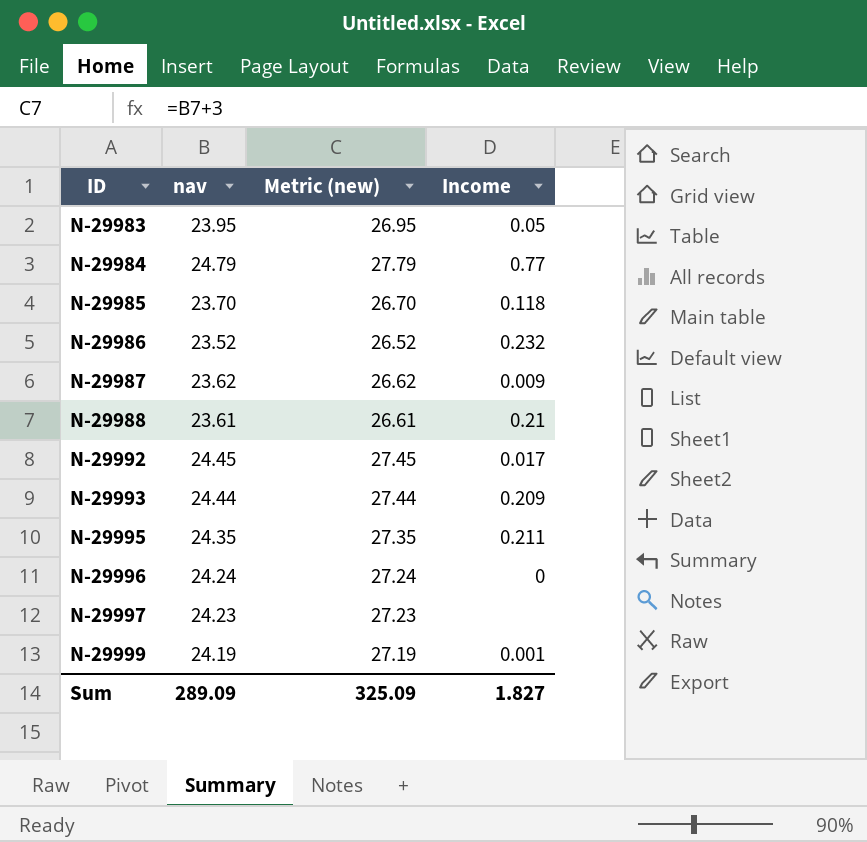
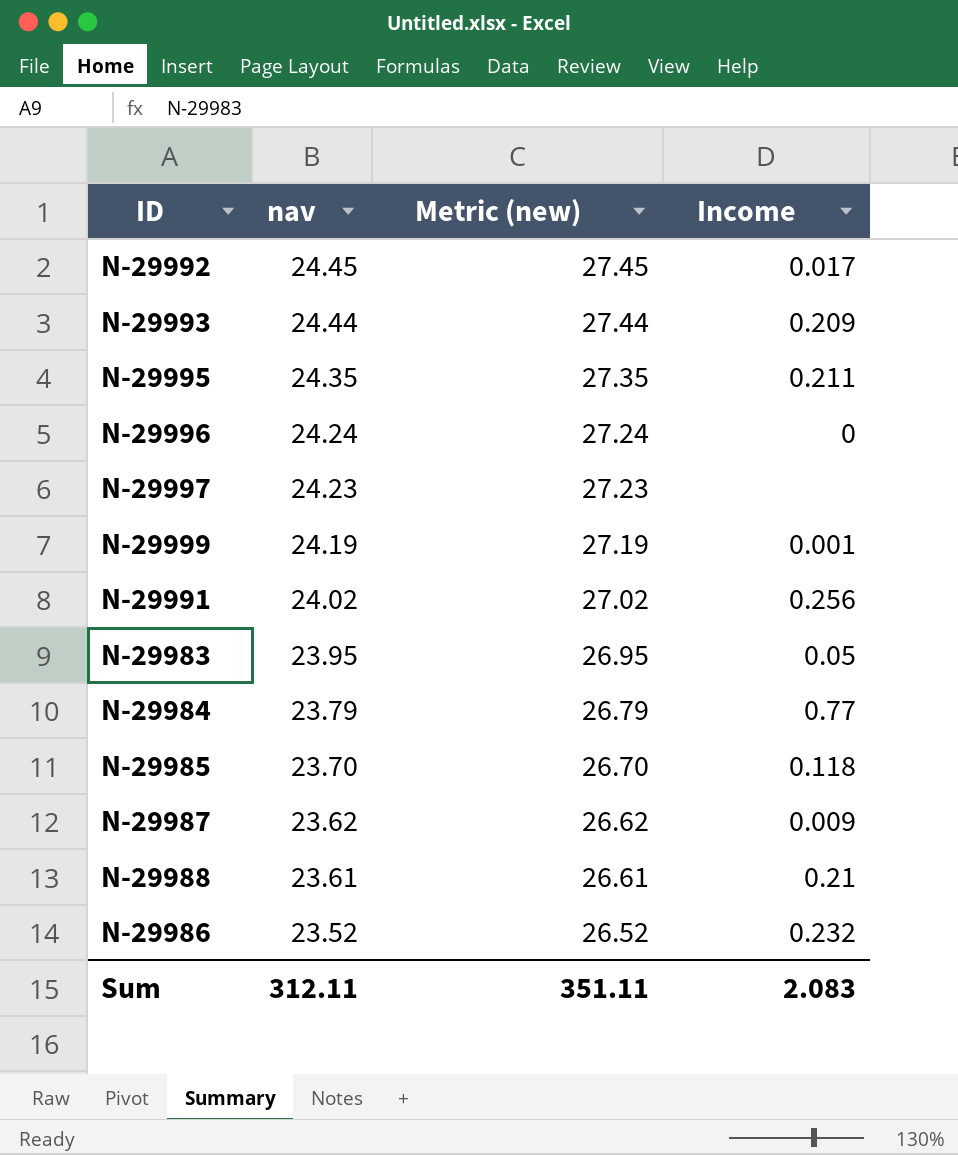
row order: ID ascending -> nav descending
row N-29991: none -> 24.02 | 27.02 | 0.256
N-29984 | nav: 24.79 -> 23.79
N-29984 | Metric (new): 27.79 -> 26.79
Sum | nav: 289.09 -> 312.11
Sum | Metric (new): 325.09 -> 351.11
Sum | Income: 1.827 -> 2.083

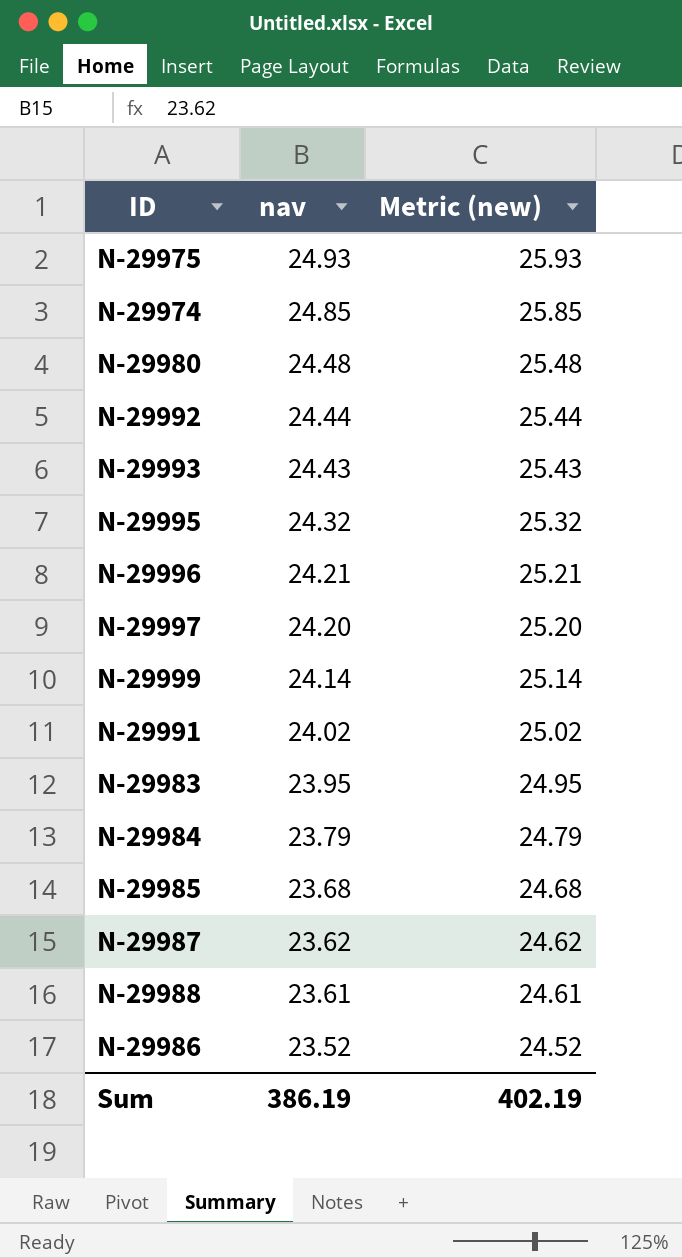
column Income | position: 4 -> none
column Metric (new) | formula: [nav] + 3 -> [nav] + 1
row N-29975: none -> 24.93 | 25.93
row N-29974: none -> 24.85 | 25.85
row N-29980: none -> 24.48 | 25.48
N-29992 | nav: 24.45 -> 24.44
N-29993 | nav: 24.44 -> 24.43
N-29995 | nav: 24.35 -> 24.32
N-29996 | nav: 24.24 -> 24.21
N-29997 | nav: 24.23 -> 24.20
N-29999 | nav: 24.19 -> 24.14
N-29985 | nav: 23.70 -> 23.68
Sum | nav: 312.11 -> 386.19
Sum | Metric (new): 351.11 -> 402.19

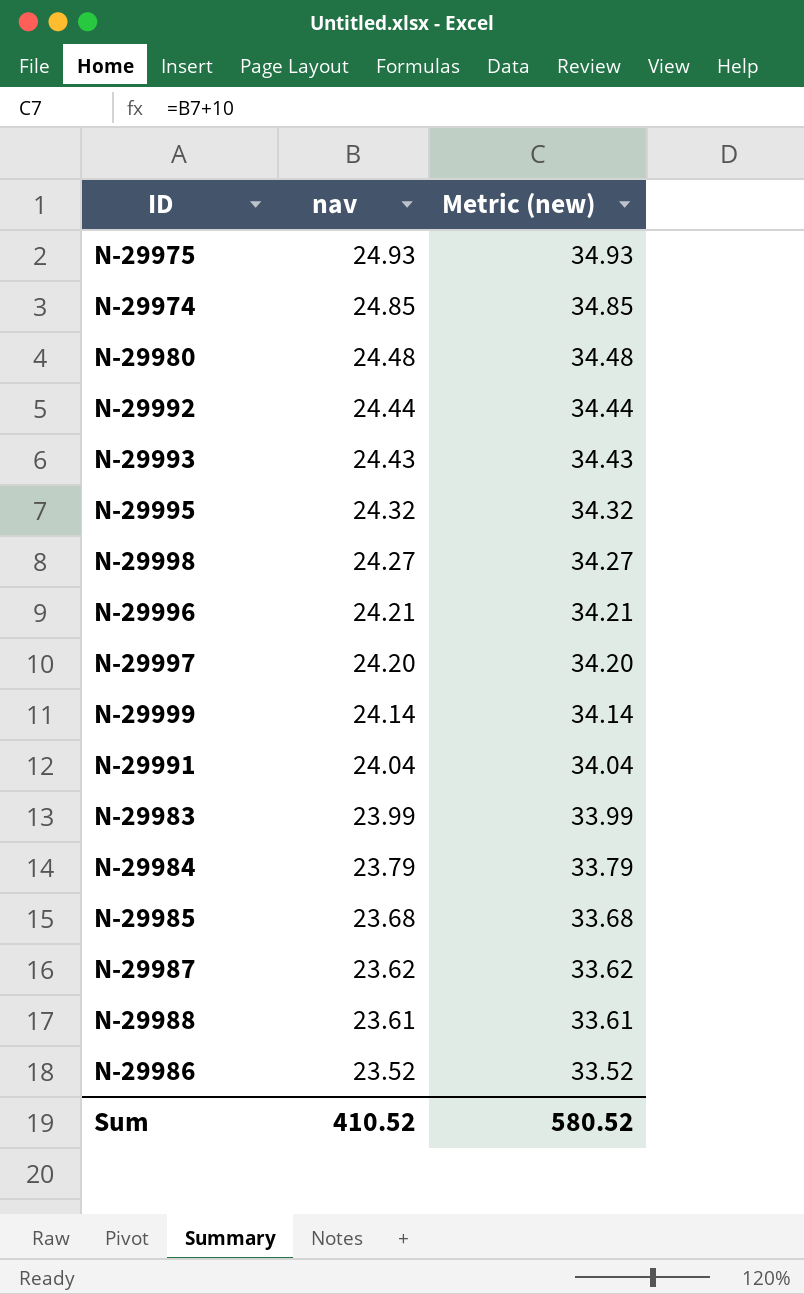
column Metric (new) | formula: [nav] + 1 -> [nav] + 10
row N-29998: none -> 24.27 | 34.27
N-29991 | nav: 24.02 -> 24.04
N-29983 | nav: 23.95 -> 23.99
Sum | nav: 386.19 -> 410.52
Sum | Metric (new): 402.19 -> 580.52

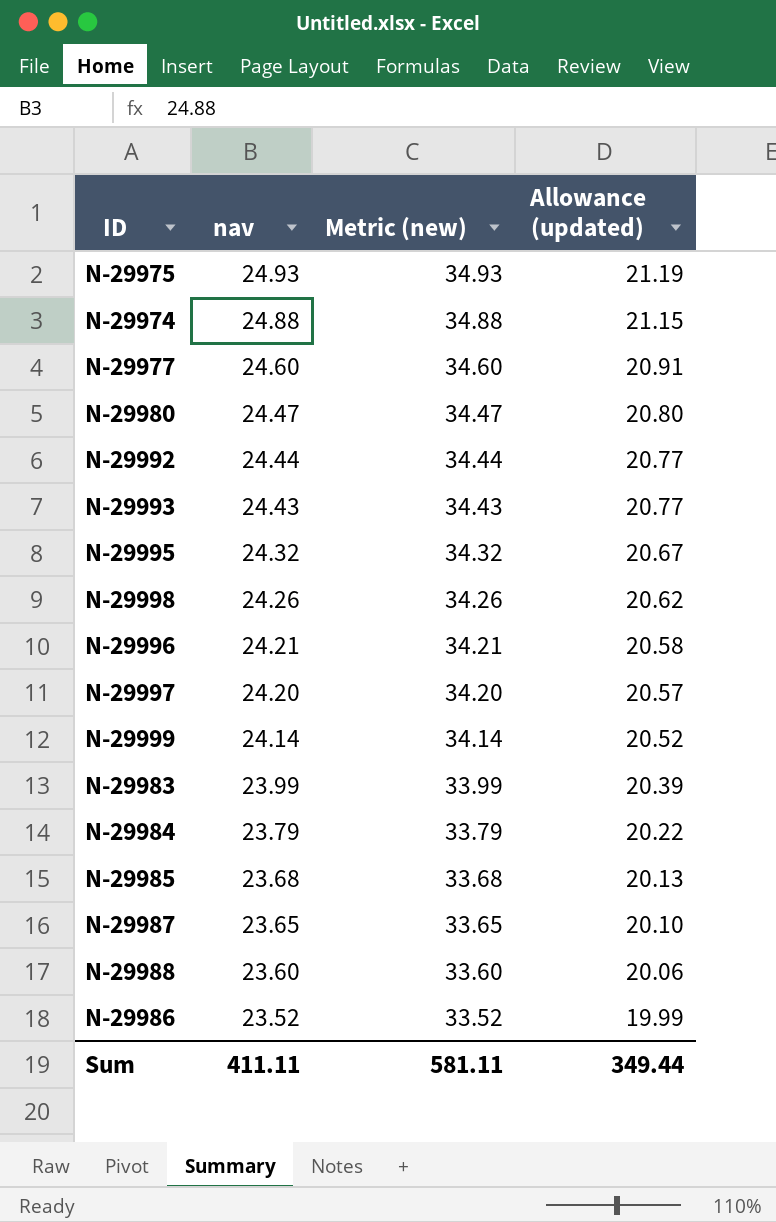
column Allowance (updated) | formula: none -> [nav] * 0.85
row N-29991: 24.04 | 34.04 -> none
N-29974 | nav: 24.85 -> 24.88
N-29974 | Metric (new): 34.85 -> 34.88
row N-29977: none -> 24.60 | 34.60 | 20.91
N-29980 | nav: 24.48 -> 24.47
N-29980 | Metric (new): 34.48 -> 34.47
N-29998 | nav: 24.27 -> 24.26
N-29998 | Metric (new): 34.27 -> 34.26
N-29987 | nav: 23.62 -> 23.65
N-29987 | Metric (new): 33.62 -> 33.65
N-29988 | nav: 23.61 -> 23.60
N-29988 | Metric (new): 33.61 -> 33.60
Sum | nav: 410.52 -> 411.11
Sum | Metric (new): 580.52 -> 581.11

